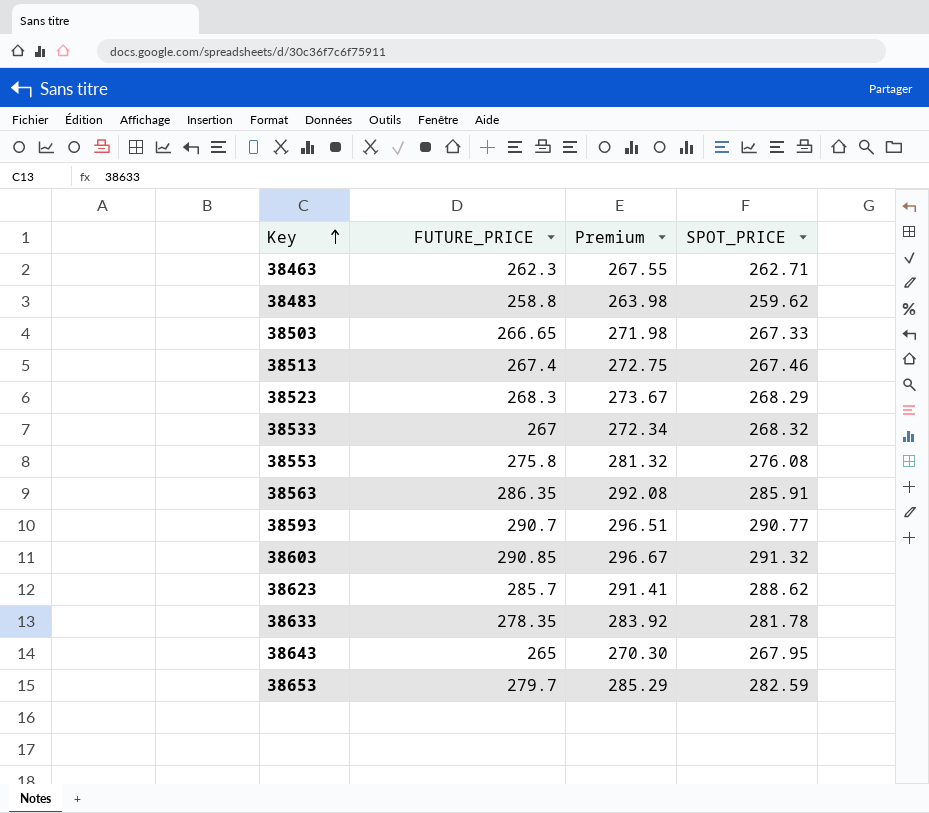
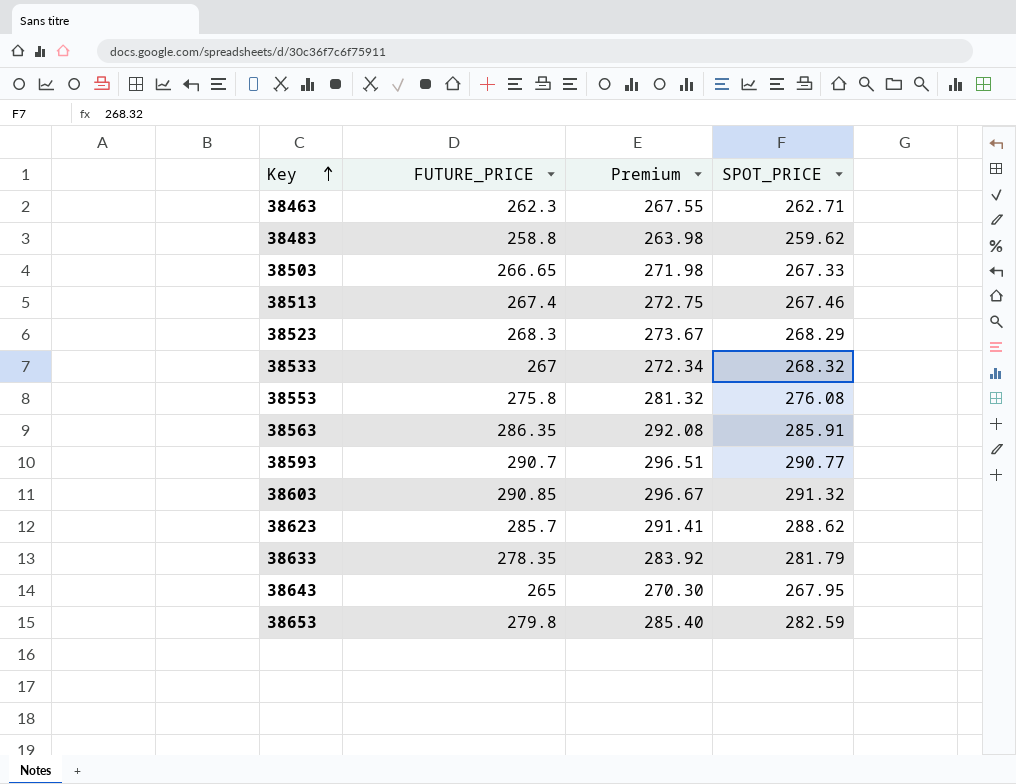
38633 | SPOT_PRICE: 281.78 -> 281.79
38653 | FUTURE_PRICE: 279.7 -> 279.8
38653 | Premium: 285.29 -> 285.40

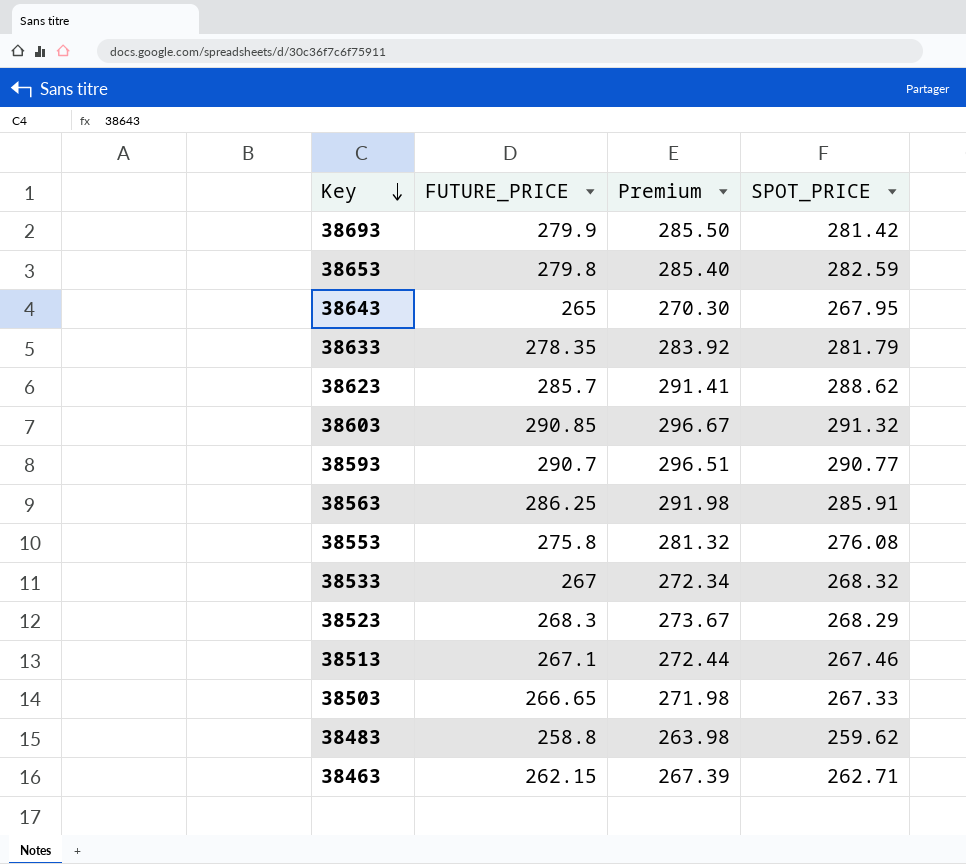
row order: Key ascending -> Key descending
row 38693: none -> 279.9 | 285.50 | 281.42
38563 | FUTURE_PRICE: 286.35 -> 286.25
38563 | Premium: 292.08 -> 291.98
38513 | FUTURE_PRICE: 267.4 -> 267.1
38513 | Premium: 272.75 -> 272.44
38463 | FUTURE_PRICE: 262.3 -> 262.15
38463 | Premium: 267.55 -> 267.39

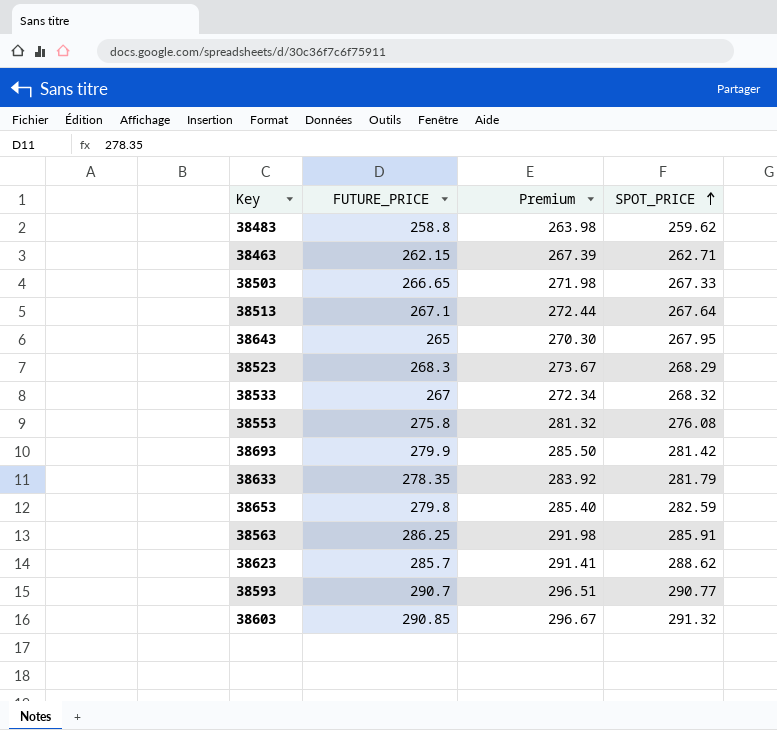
row order: Key descending -> SPOT_PRICE ascending
38513 | SPOT_PRICE: 267.46 -> 267.64

